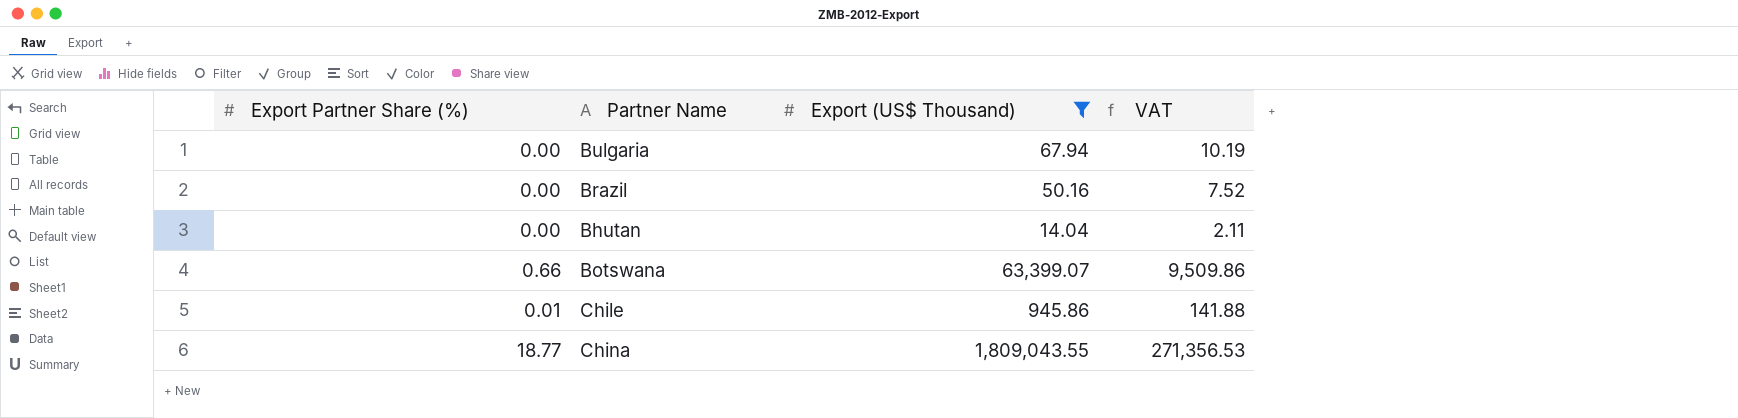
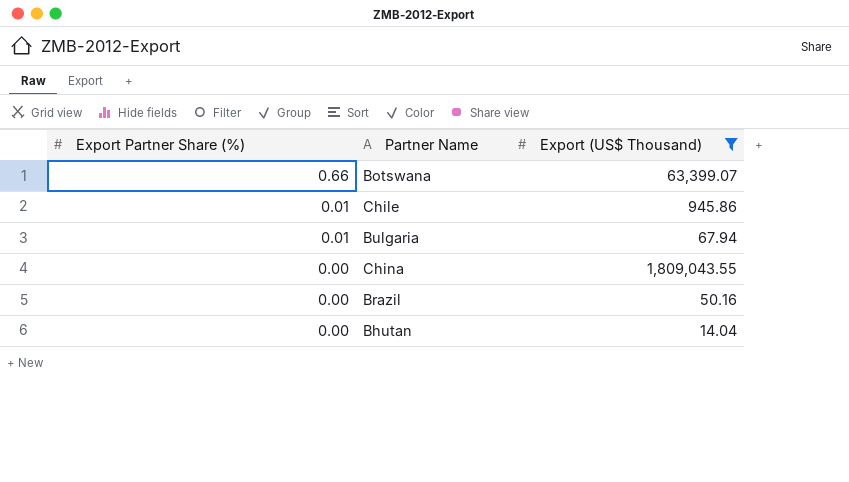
row order: none -> Export Partner Share (%) descending
column VAT | formula: [Export (US$ Thousand)] * 0.15 -> none
Bulgaria | Export Partner Share (%): 0.00 -> 0.01
China | Export Partner Share (%): 18.77 -> 0.00

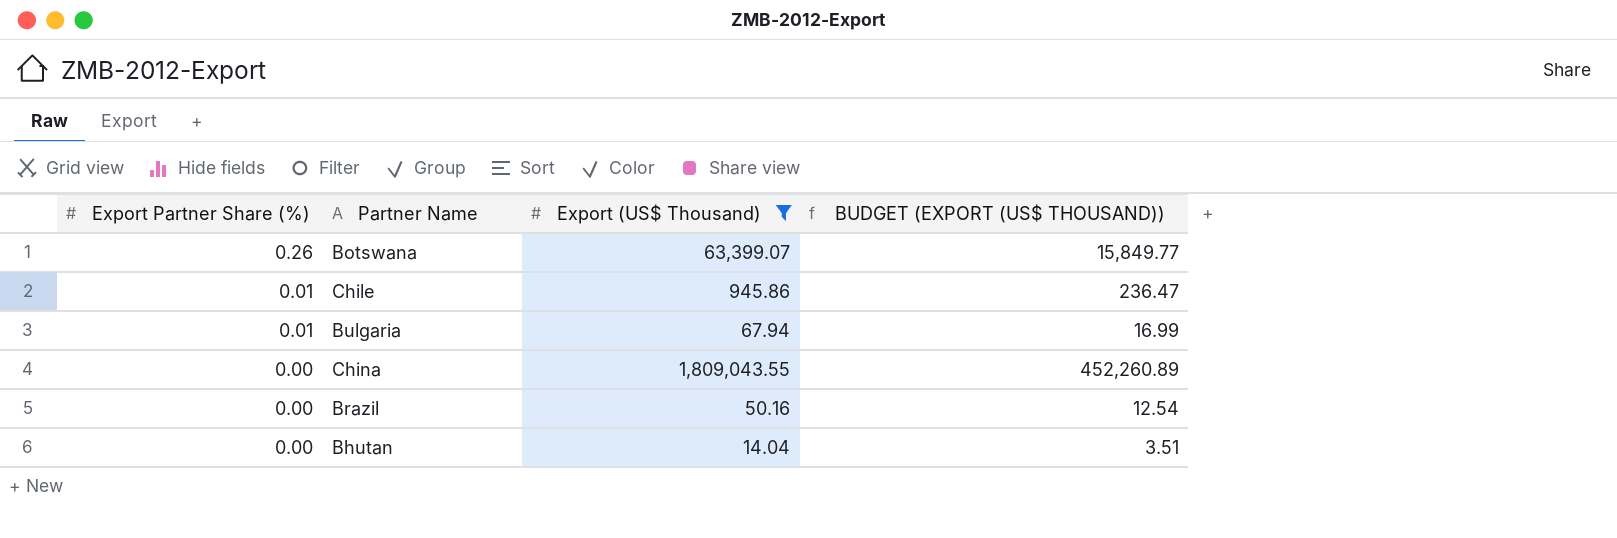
column BUDGET (EXPORT (US$ THOUSAND)) | formula: none -> [Export (US$ Thousand)] * 0.25
Botswana | Export Partner Share (%): 0.66 -> 0.26

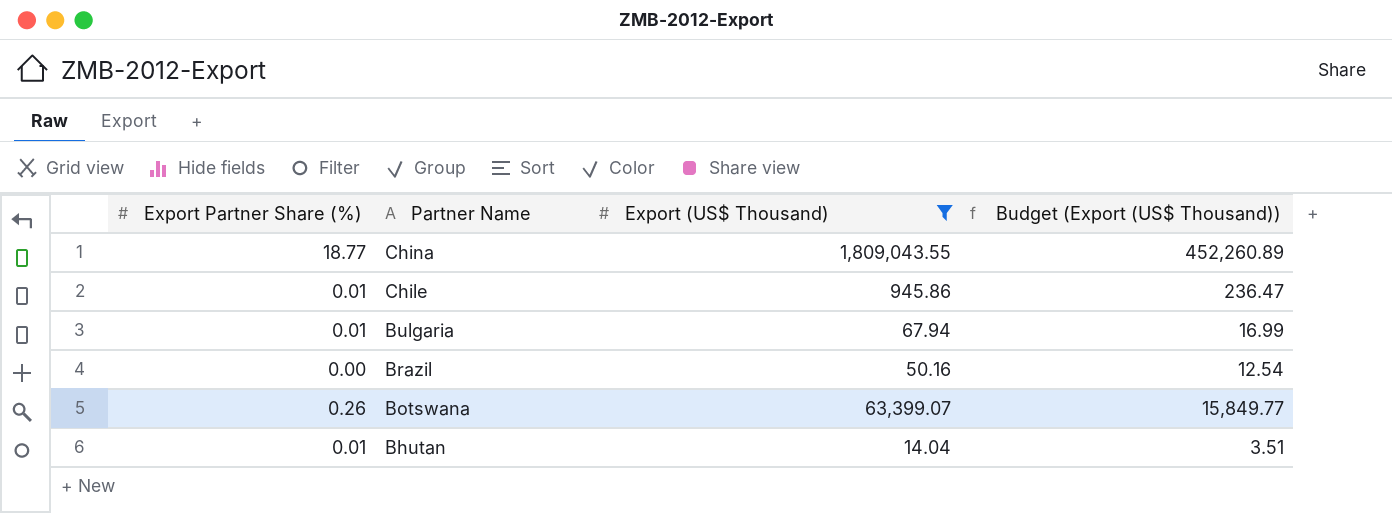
row order: Export Partner Share (%) descending -> Partner Name descending
column name: BUDGET (EXPORT (US$ THOUSAND)) -> Budget (Export (US$ Thousand))
China | Export Partner Share (%): 0.00 -> 18.77
Bhutan | Export Partner Share (%): 0.00 -> 0.01

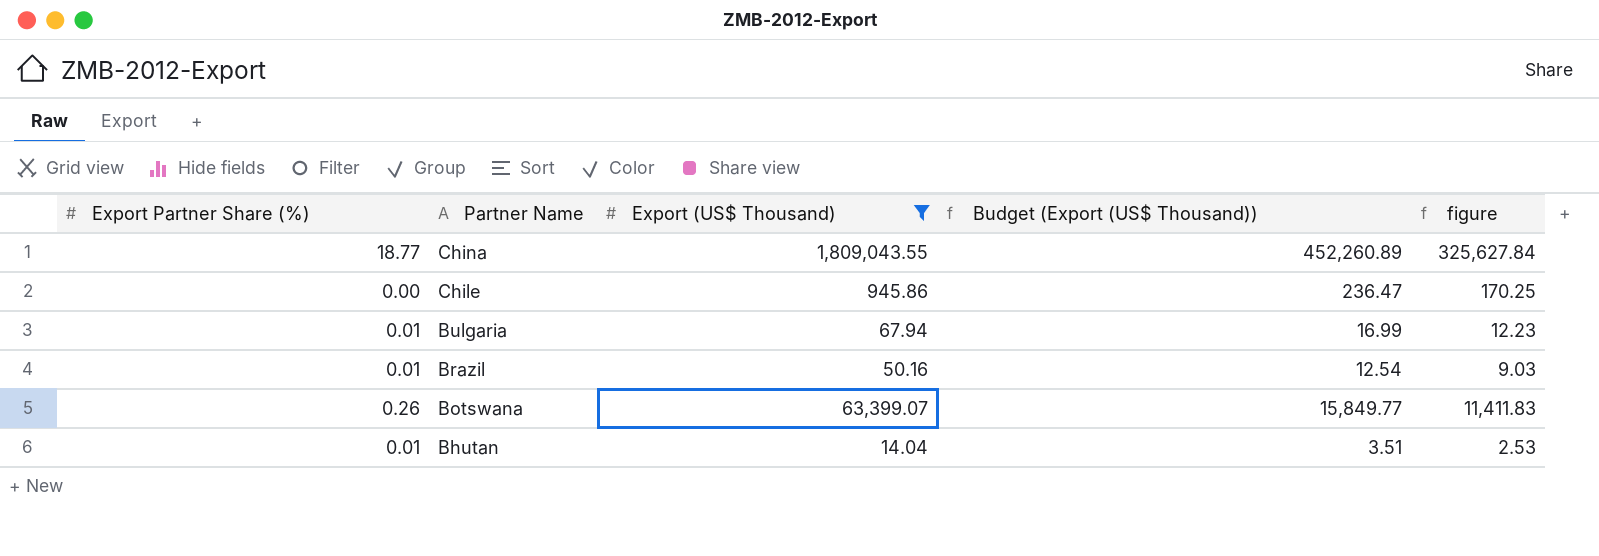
column figure | formula: none -> [Export (US$ Thousand)] * 0.18
Chile | Export Partner Share (%): 0.01 -> 0.00
Brazil | Export Partner Share (%): 0.00 -> 0.01

